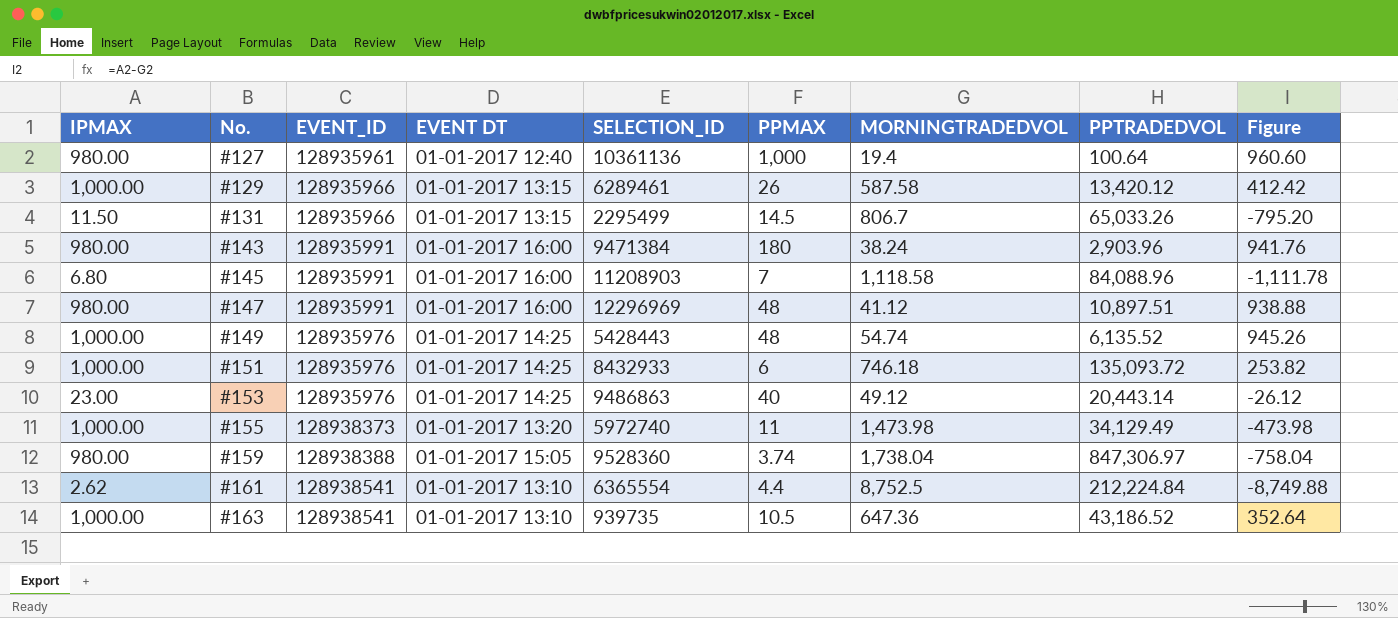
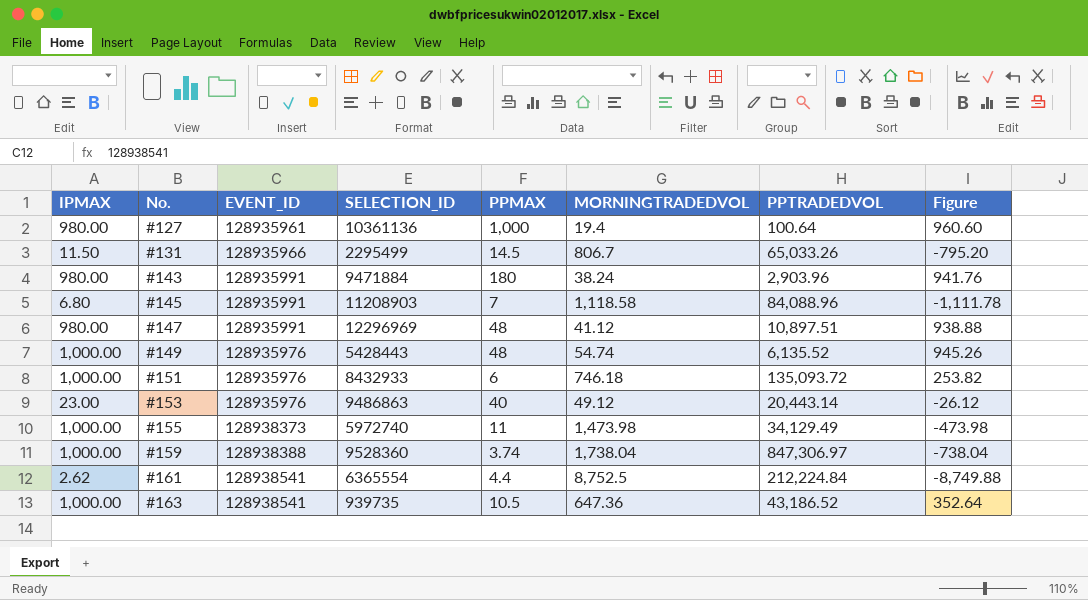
column EVENT DT | position: 4 -> none
row #129: 1,000.00 | 128935966 | 01-01-2017 13:15 | 6289461 | 26 | 587.58 | 13,420.12 | 412.42 -> none
#143 | SELECTION_ID: 9471384 -> 9471884
#159 | IPMAX: 980.00 -> 1,000.00
#159 | Figure: -758.04 -> -738.04

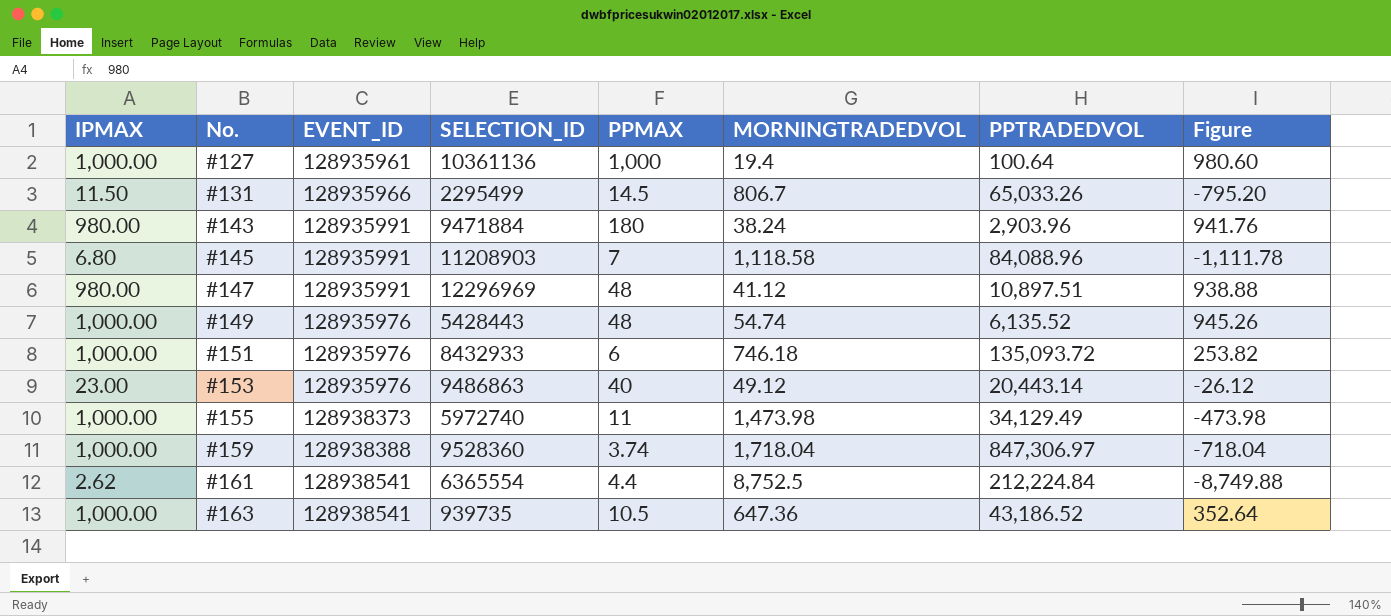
#127 | IPMAX: 980.00 -> 1,000.00
#127 | Figure: 960.60 -> 980.60
#159 | MORNINGTRADEDVOL: 1,738.04 -> 1,718.04
#159 | Figure: -738.04 -> -718.04

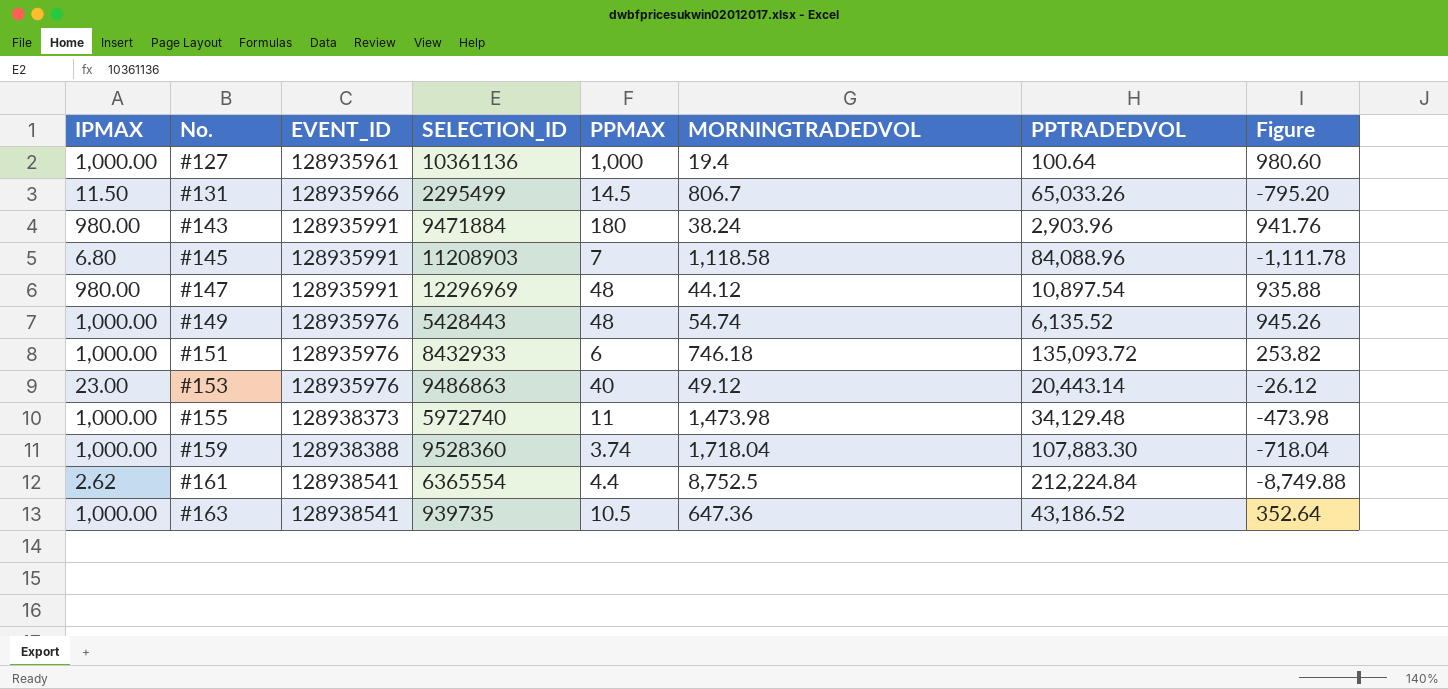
#147 | MORNINGTRADEDVOL: 41.12 -> 44.12
#147 | PPTRADEDVOL: 10,897.51 -> 10,897.54
#147 | Figure: 938.88 -> 935.88
#155 | PPTRADEDVOL: 34,129.49 -> 34,129.48
#159 | PPTRADEDVOL: 847,306.97 -> 107,883.30

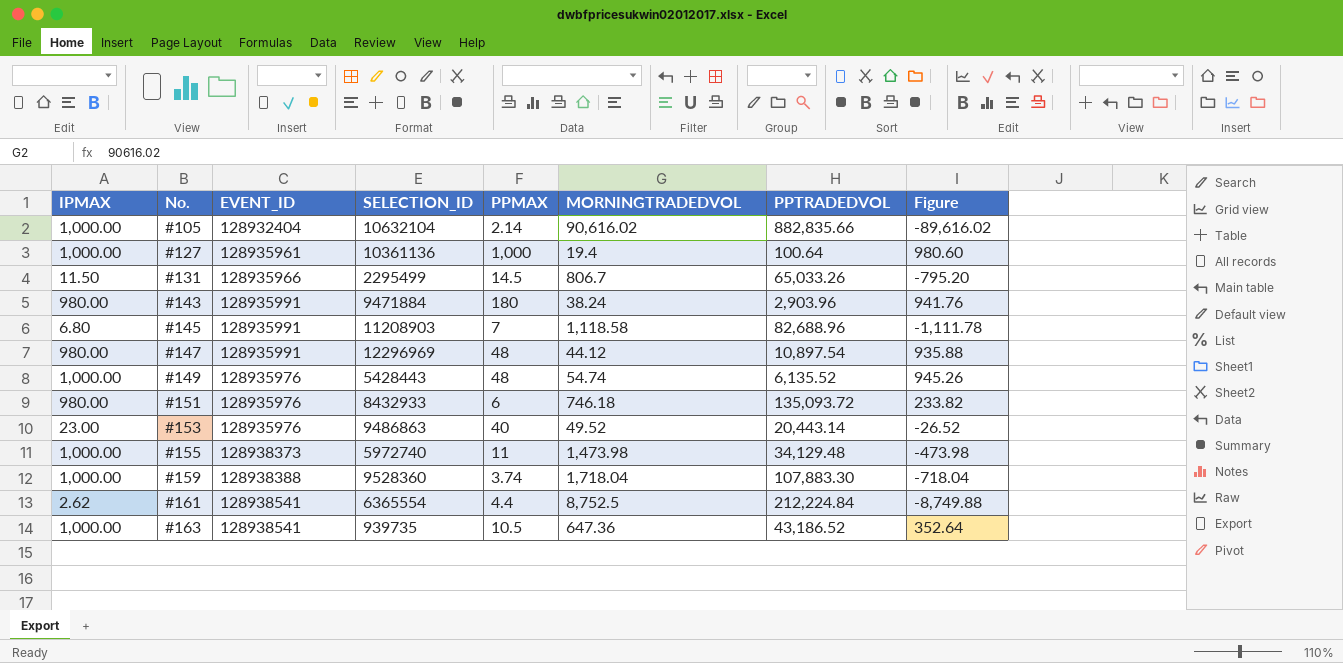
row #105: none -> 1,000.00 | 128932404 | 10632104 | 2.14 | 90,616.02 | 882,835.66 | -89,616.02
#145 | PPTRADEDVOL: 84,088.96 -> 82,688.96
#151 | IPMAX: 1,000.00 -> 980.00
#151 | Figure: 253.82 -> 233.82
#153 | MORNINGTRADEDVOL: 49.12 -> 49.52
#153 | Figure: -26.12 -> -26.52

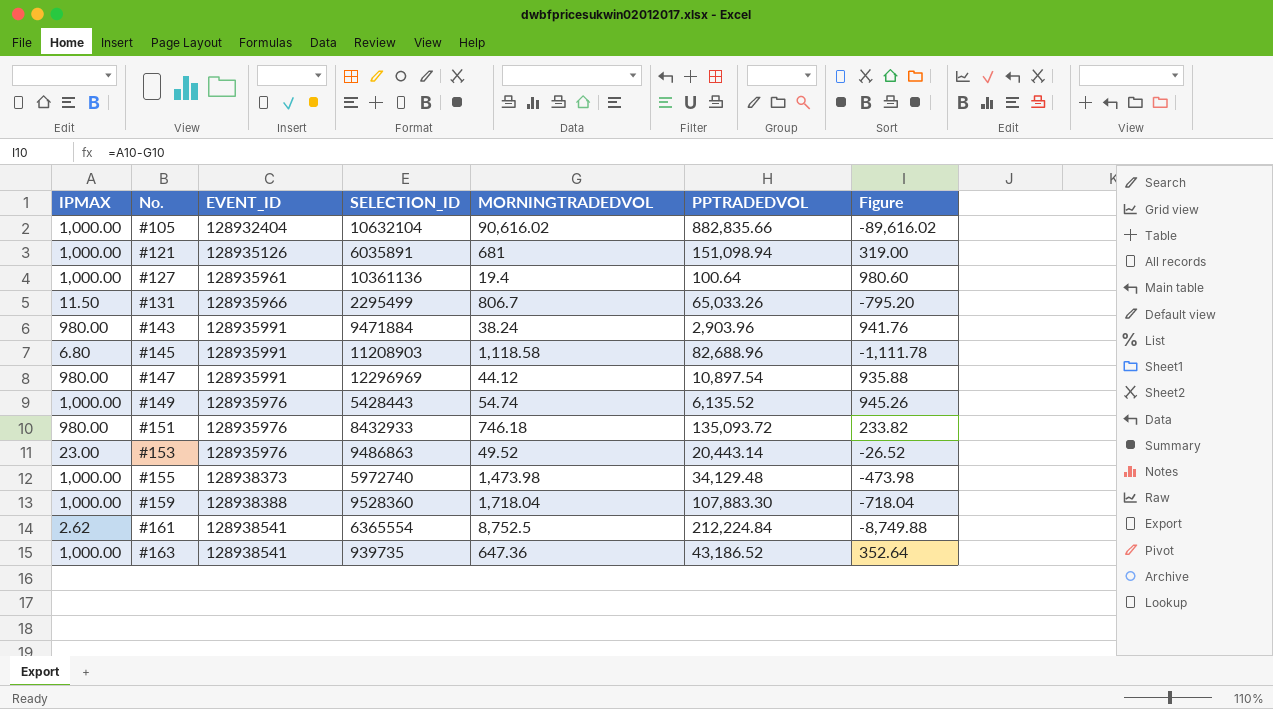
column PPMAX | position: 5 -> none
row #121: none -> 1,000.00 | 128935126 | 6035891 | 681 | 151,098.94 | 319.00

